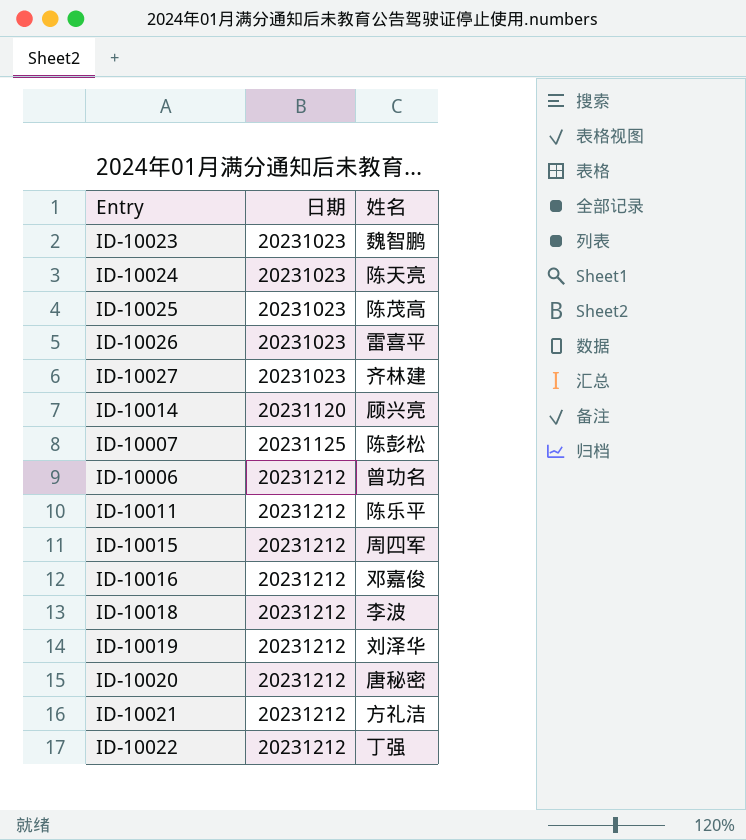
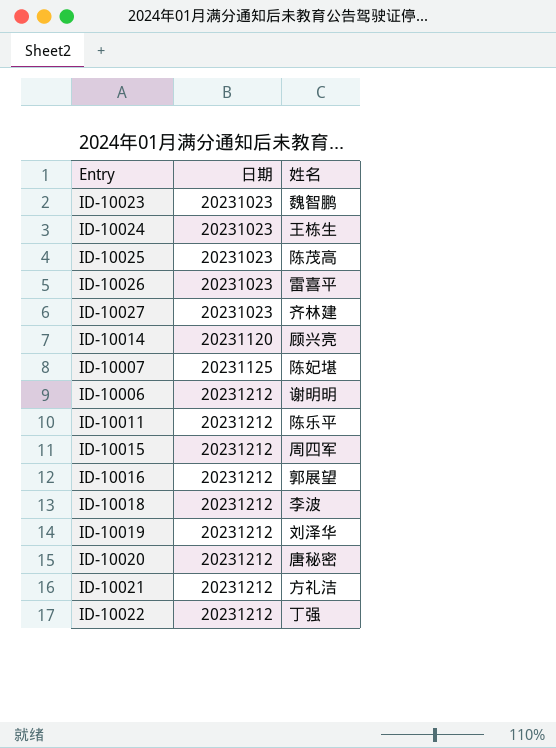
ID-10024 | 姓名: 陈天亮 -> 王栋生
ID-10007 | 姓名: 陈彭松 -> 陈妃堪
ID-10006 | 姓名: 曾功名 -> 谢明明
ID-10016 | 姓名: 邓嘉俊 -> 郭展望

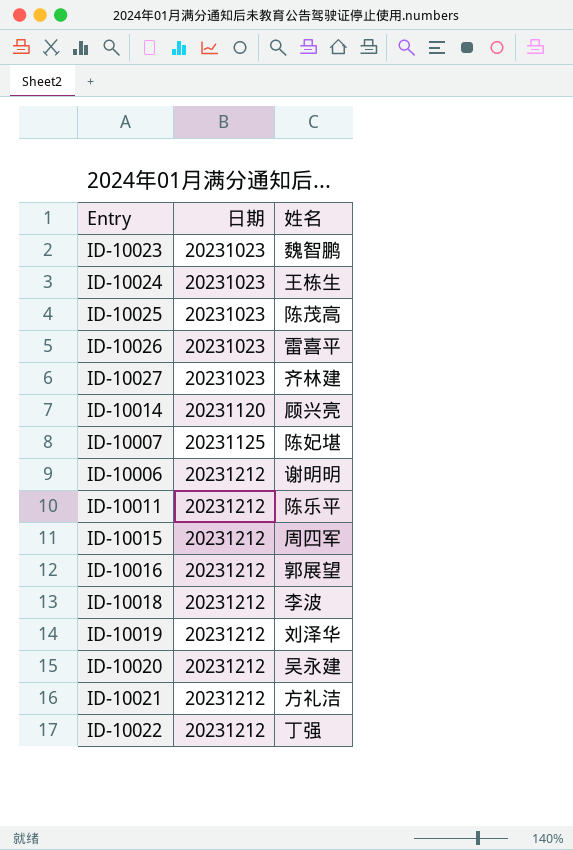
ID-10020 | 姓名: 唐秘密 -> 吴永建

